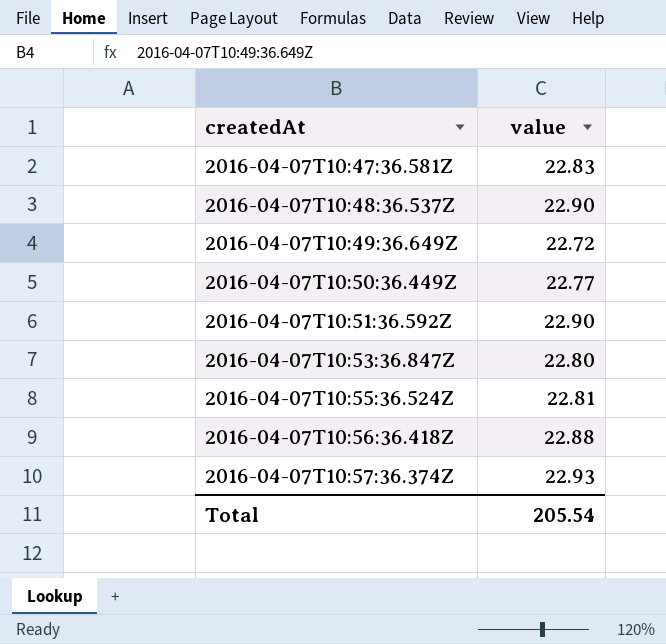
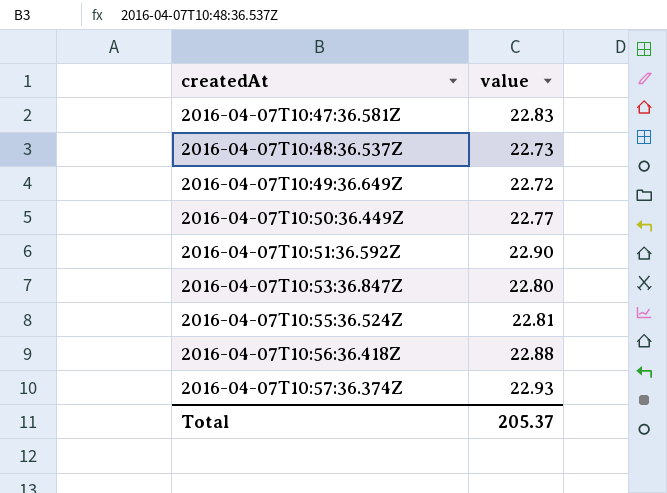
2016-04-07T10:48:36.537Z | value: 22.90 -> 22.73
Total | value: 205.54 -> 205.37

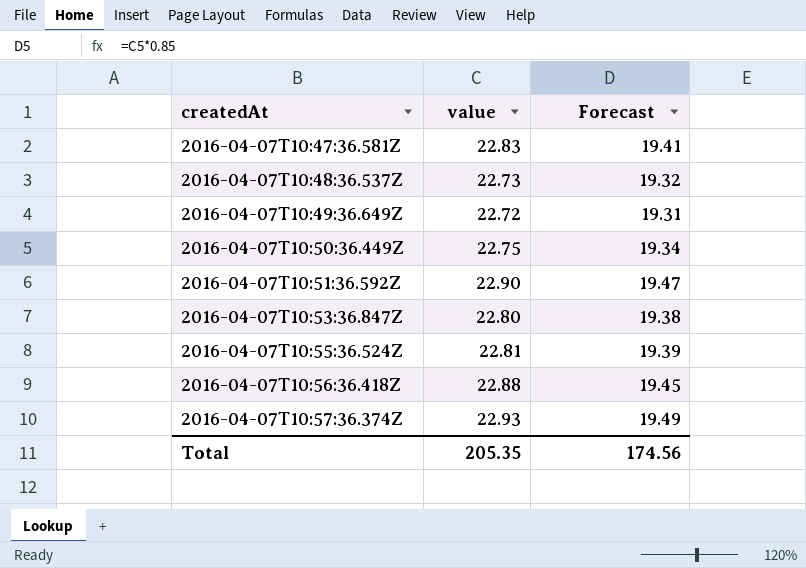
column Forecast | formula: none -> [value] * 0.85
2016-04-07T10:50:36.449Z | value: 22.77 -> 22.75
Total | value: 205.37 -> 205.35

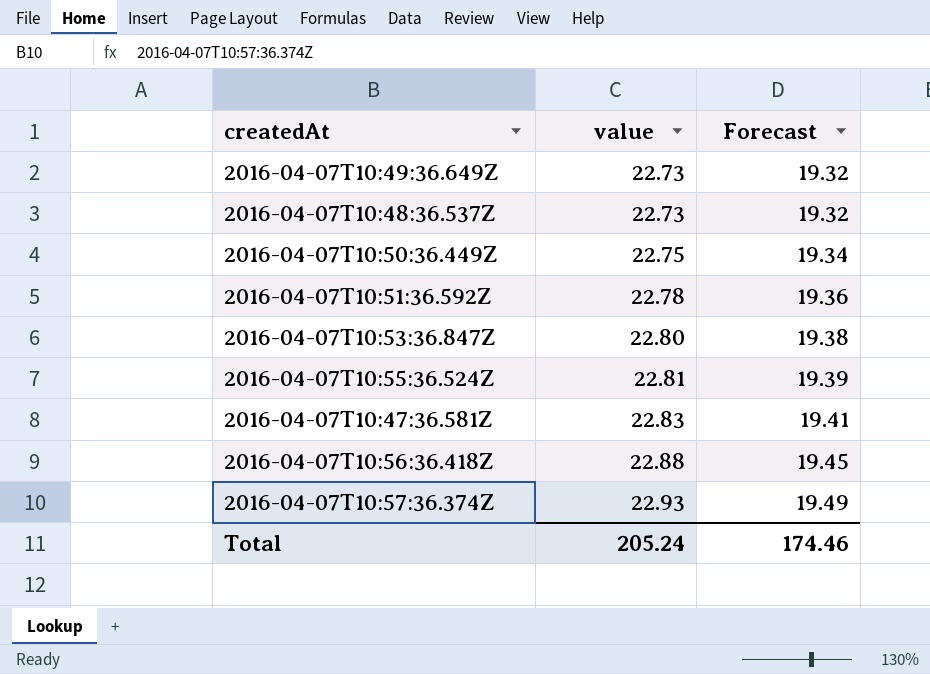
row order: createdAt ascending -> value ascending
2016-04-07T10:49:36.649Z | value: 22.72 -> 22.73
2016-04-07T10:49:36.649Z | Forecast: 19.31 -> 19.32
2016-04-07T10:51:36.592Z | value: 22.90 -> 22.78
2016-04-07T10:51:36.592Z | Forecast: 19.47 -> 19.36
Total | value: 205.35 -> 205.24
Total | Forecast: 174.56 -> 174.46

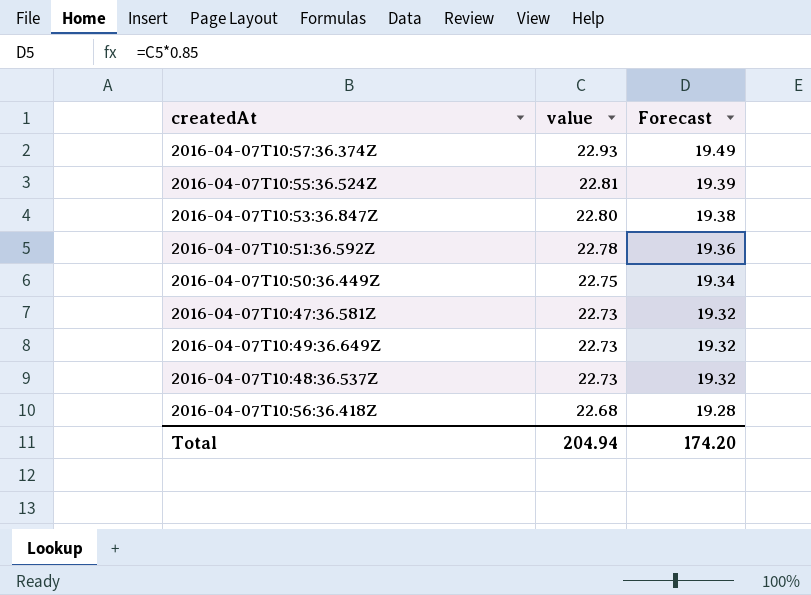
row order: value ascending -> value descending
2016-04-07T10:47:36.581Z | value: 22.83 -> 22.73
2016-04-07T10:47:36.581Z | Forecast: 19.41 -> 19.32
2016-04-07T10:56:36.418Z | value: 22.88 -> 22.68
2016-04-07T10:56:36.418Z | Forecast: 19.45 -> 19.28
Total | value: 205.24 -> 204.94
Total | Forecast: 174.46 -> 174.20

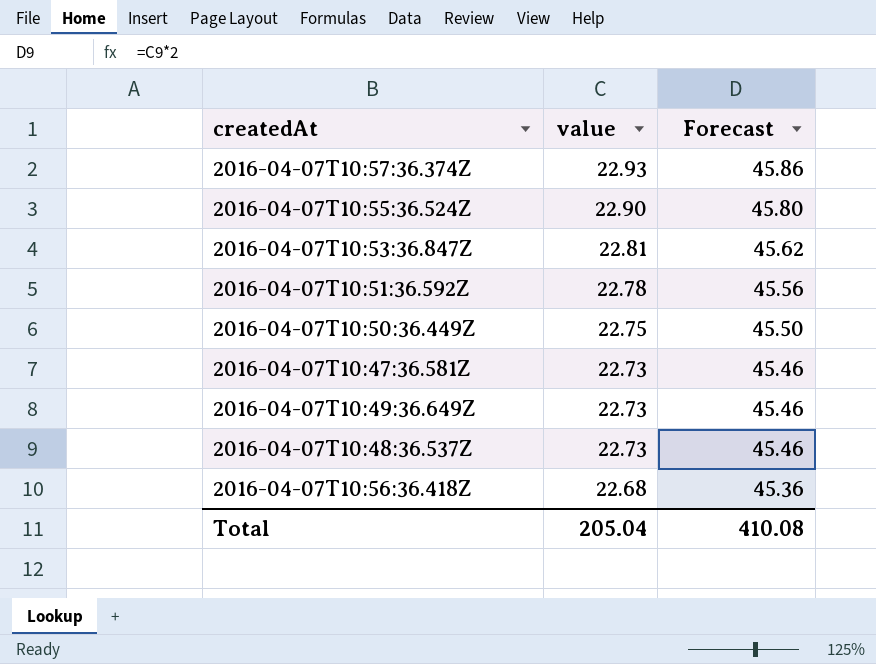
column Forecast | formula: [value] * 0.85 -> [value] * 2
2016-04-07T10:55:36.524Z | value: 22.81 -> 22.90
2016-04-07T10:53:36.847Z | value: 22.80 -> 22.81
Total | value: 204.94 -> 205.04
Total | Forecast: 174.20 -> 410.08

